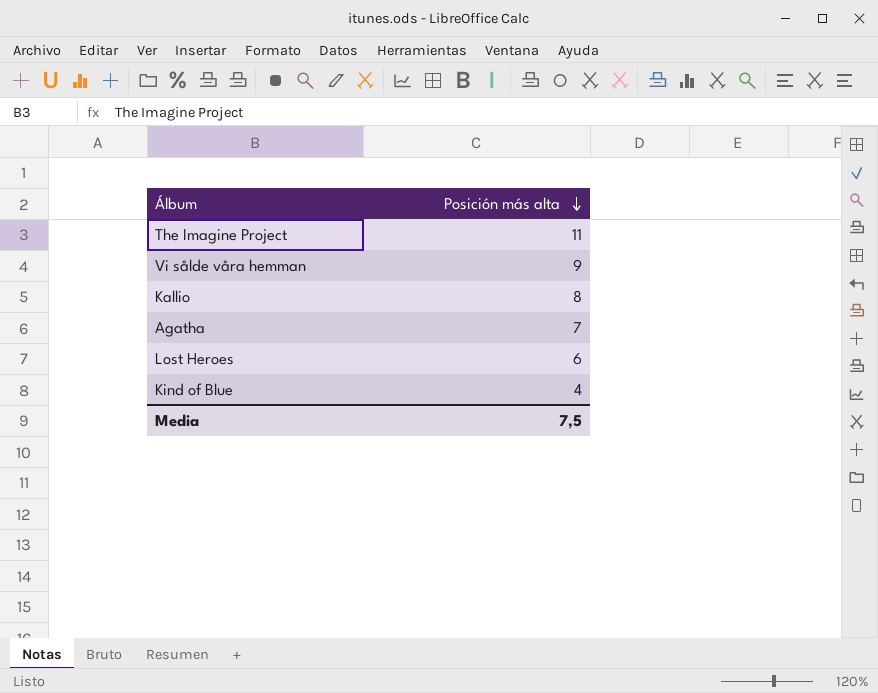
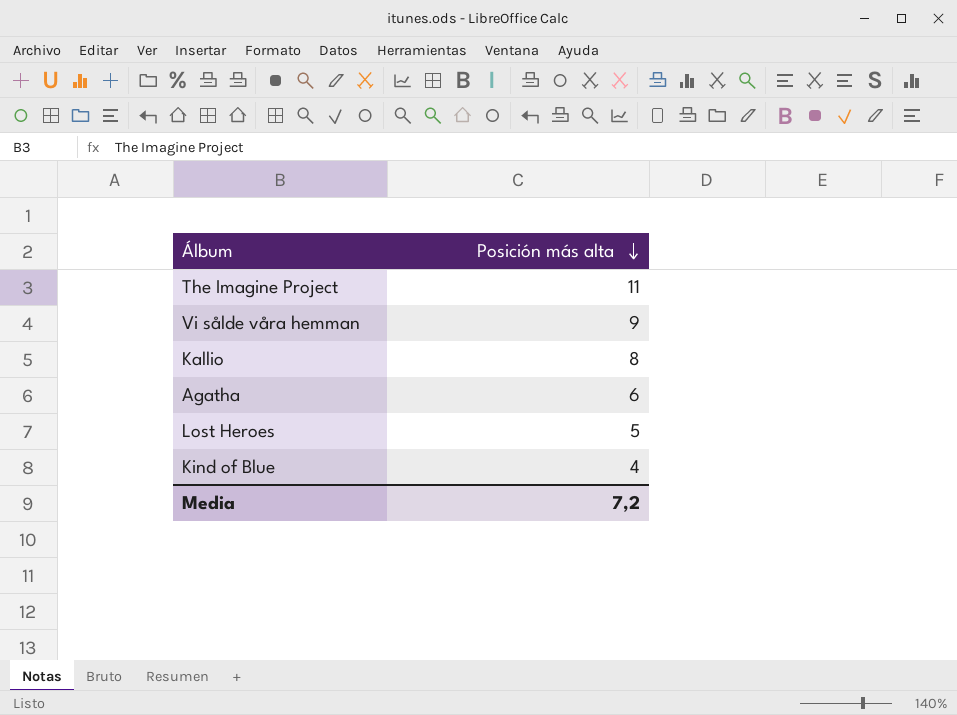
Agatha | Posición más alta: 7 -> 6
Lost Heroes | Posición más alta: 6 -> 5
Media | Posición más alta: 7,5 -> 7,2

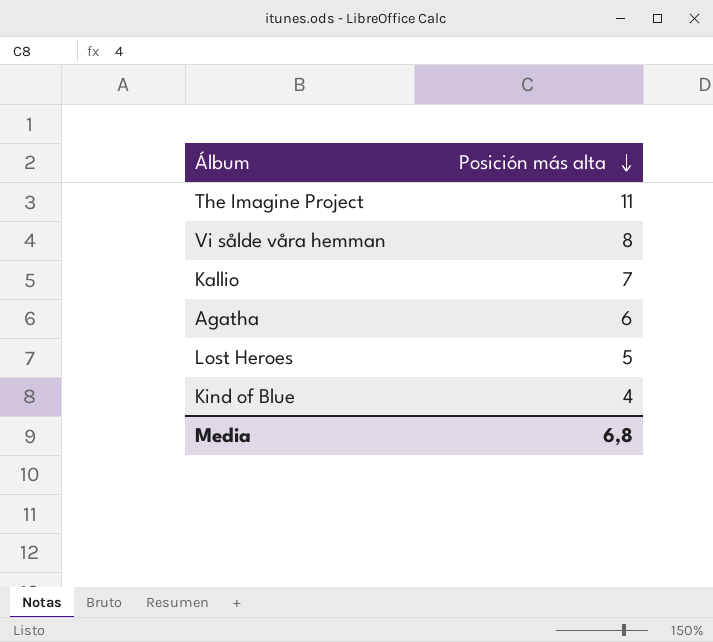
Vi sålde våra hemman | Posición más alta: 9 -> 8
Kallio | Posición más alta: 8 -> 7
Media | Posición más alta: 7,2 -> 6,8

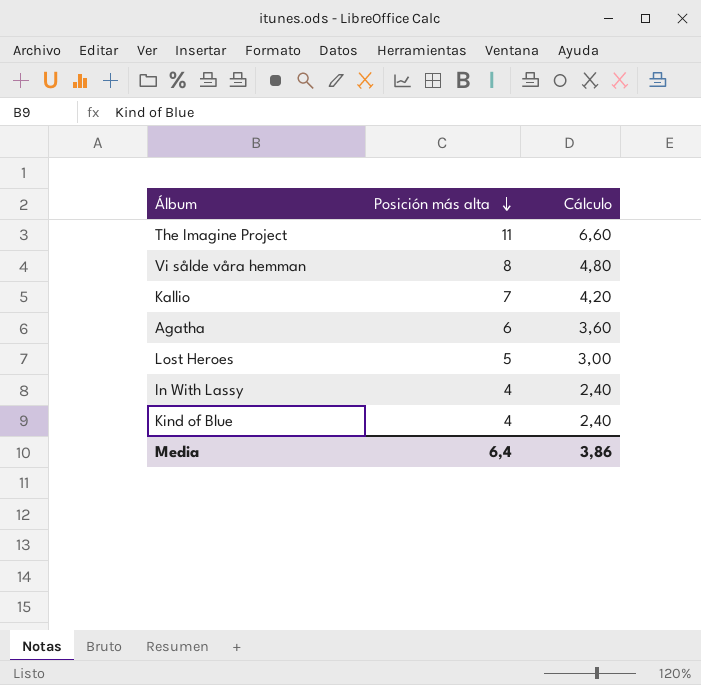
column Cálculo | formula: none -> [Posición más alta] * 0,6
row In With Lassy: none -> 4 | 2,40
Media | Posición más alta: 6,8 -> 6,4

